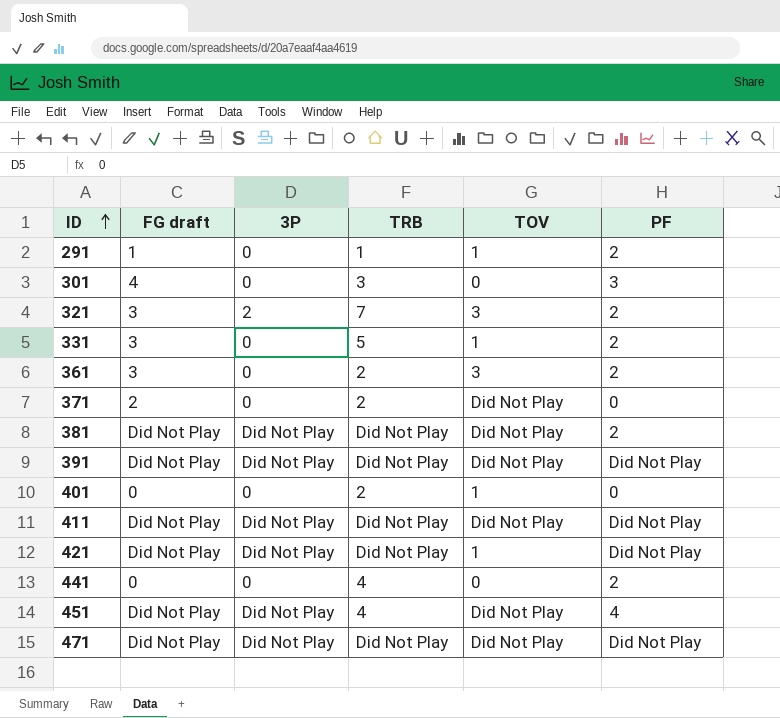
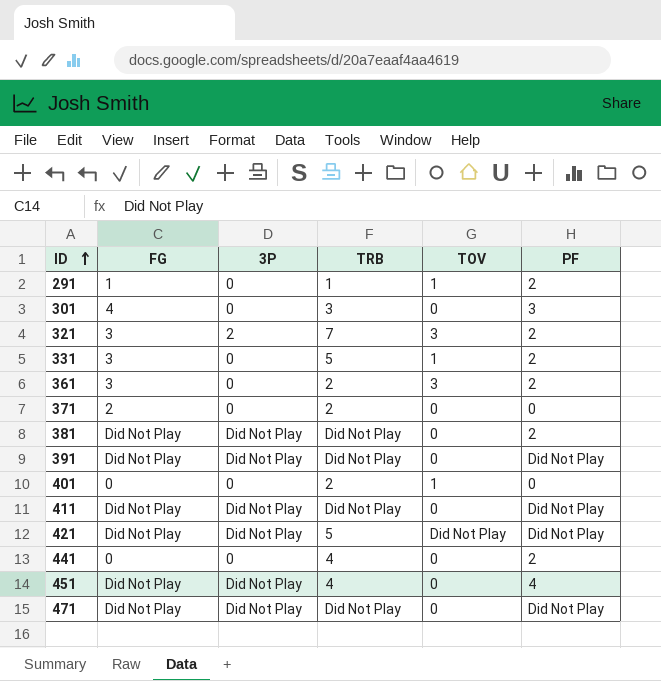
column name: FG draft -> FG
371 | TOV: Did Not Play -> 0
381 | TOV: Did Not Play -> 0
391 | TOV: Did Not Play -> 0
411 | TOV: Did Not Play -> 0
421 | TRB: Did Not Play -> 5
421 | TOV: 1 -> Did Not Play
451 | TOV: Did Not Play -> 0
471 | TOV: Did Not Play -> 0

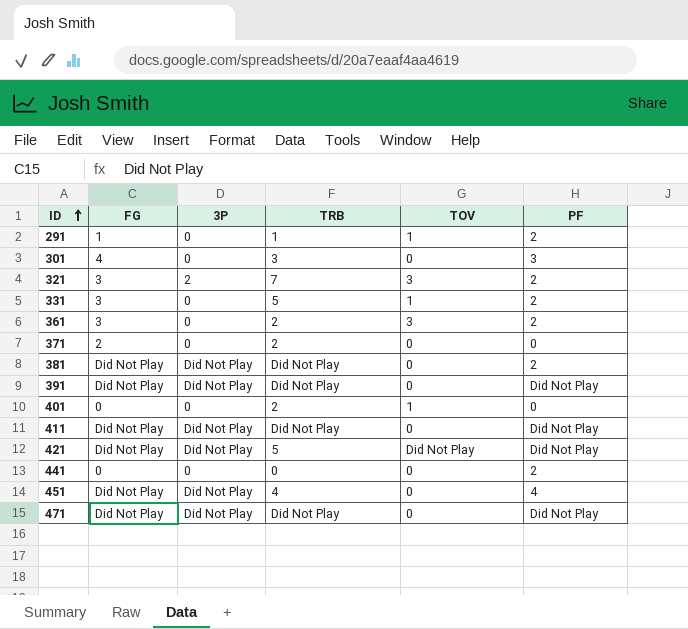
441 | TRB: 4 -> 0

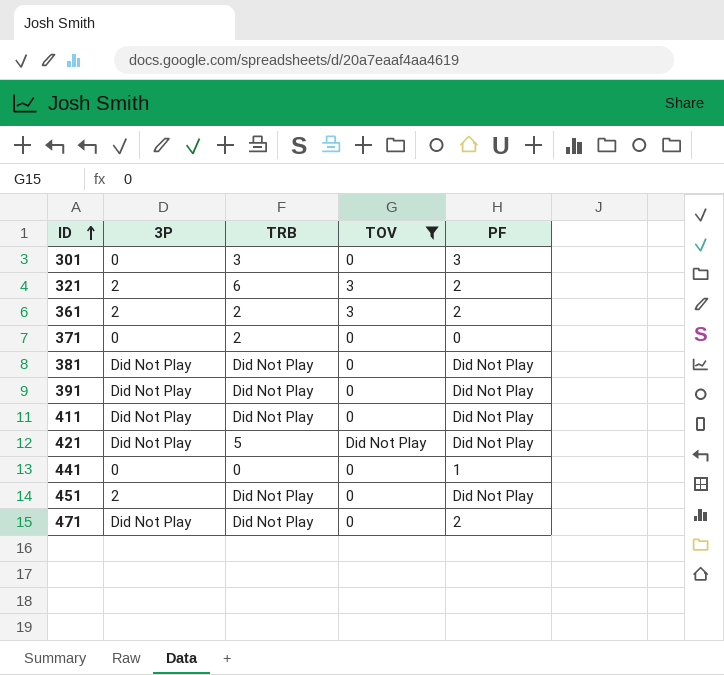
filter: none -> TOV != 1
column FG | position: 2 -> none
321 | TRB: 7 -> 6
361 | 3P: 0 -> 2
381 | PF: 2 -> Did Not Play
441 | PF: 2 -> 1
451 | 3P: Did Not Play -> 2
451 | TRB: 4 -> Did Not Play
451 | PF: 4 -> Did Not Play
471 | PF: Did Not Play -> 2

